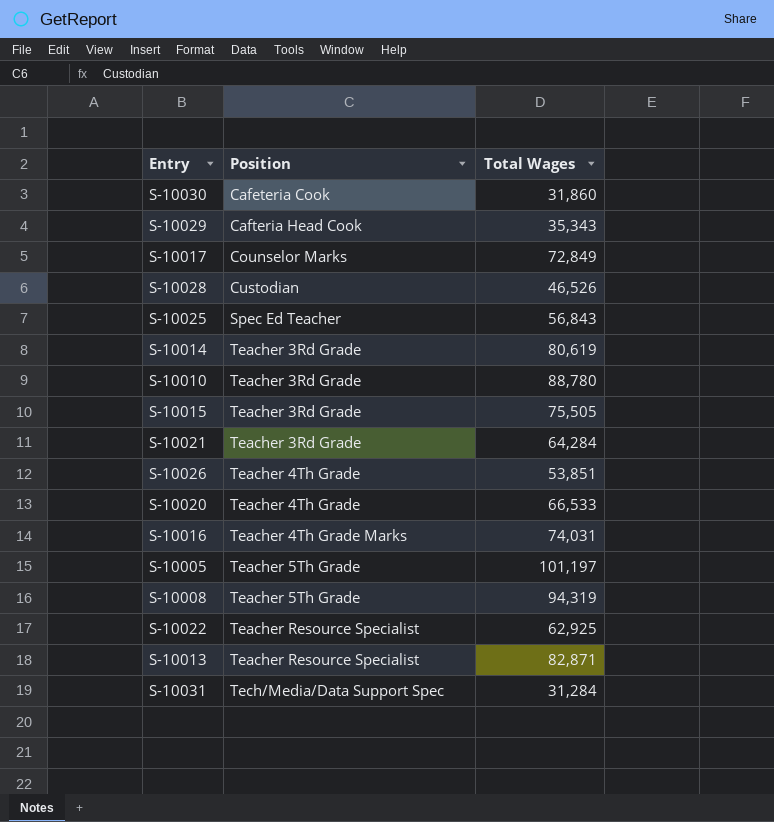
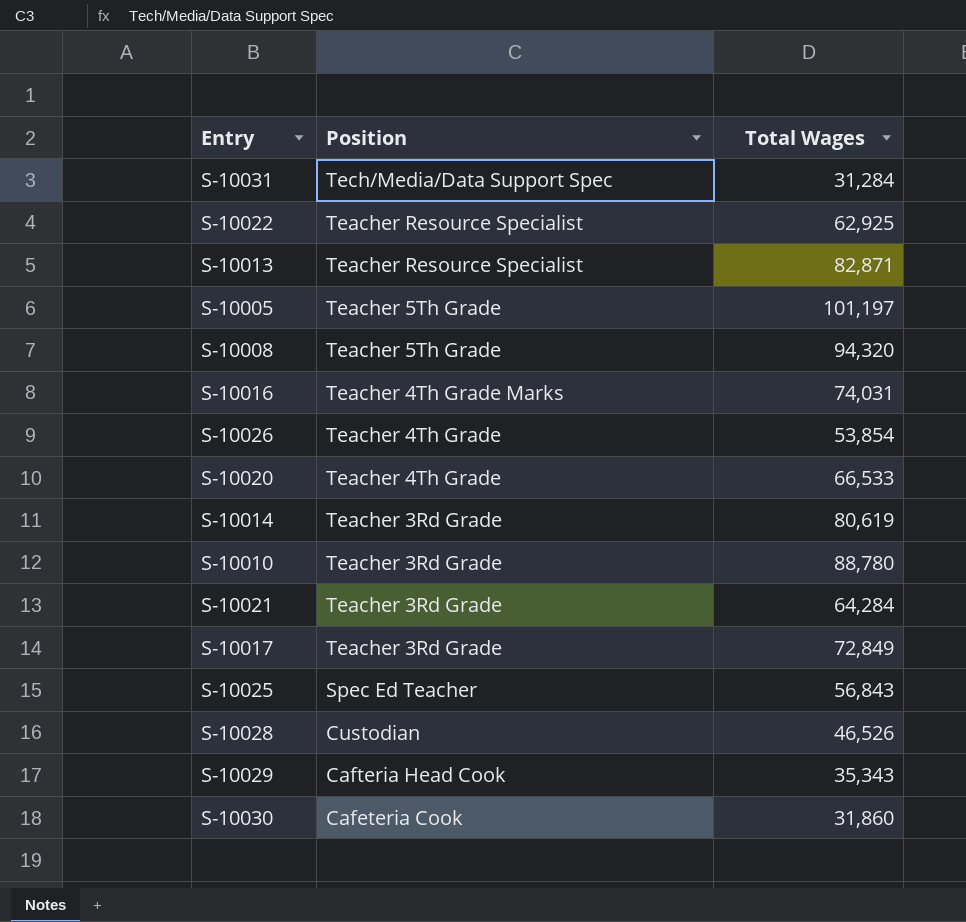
row order: Position ascending -> Position descending
row S-10015: Teacher 3Rd Grade | 75,505 -> none
S-10008 | Total Wages: 94,319 -> 94,320
S-10026 | Total Wages: 53,851 -> 53,854
S-10017 | Position: Counselor Marks -> Teacher 3Rd Grade

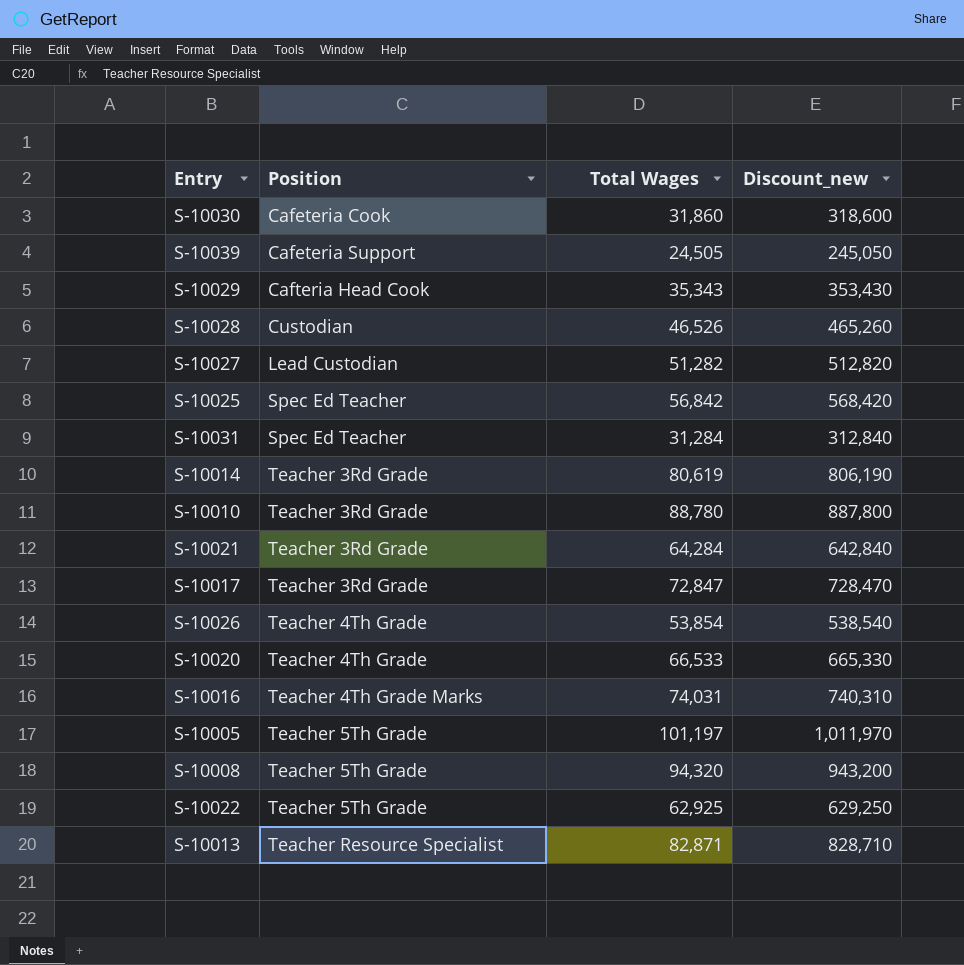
row order: Position descending -> Position ascending
column Discount_new | formula: none -> [Total Wages] * 10
row S-10039: none -> Cafeteria Support | 24,505 | 245,050
row S-10027: none -> Lead Custodian | 51,282 | 512,820
S-10025 | Total Wages: 56,843 -> 56,842
S-10031 | Position: Tech/Media/Data Support Spec -> Spec Ed Teacher
S-10017 | Total Wages: 72,849 -> 72,847
S-10022 | Position: Teacher Resource Specialist -> Teacher 5Th Grade

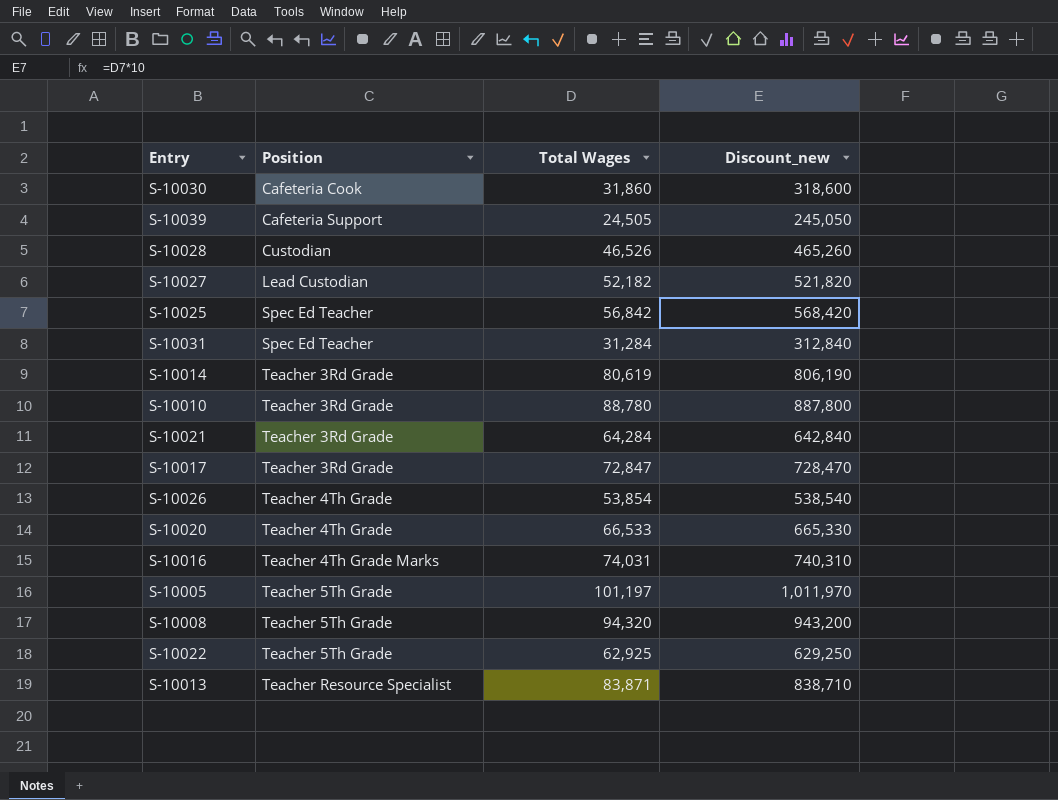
row S-10029: Cafteria Head Cook | 35,343 | 353,430 -> none
S-10027 | Total Wages: 51,282 -> 52,182
S-10027 | Discount_new: 512,820 -> 521,820
S-10013 | Total Wages: 82,871 -> 83,871
S-10013 | Discount_new: 828,710 -> 838,710

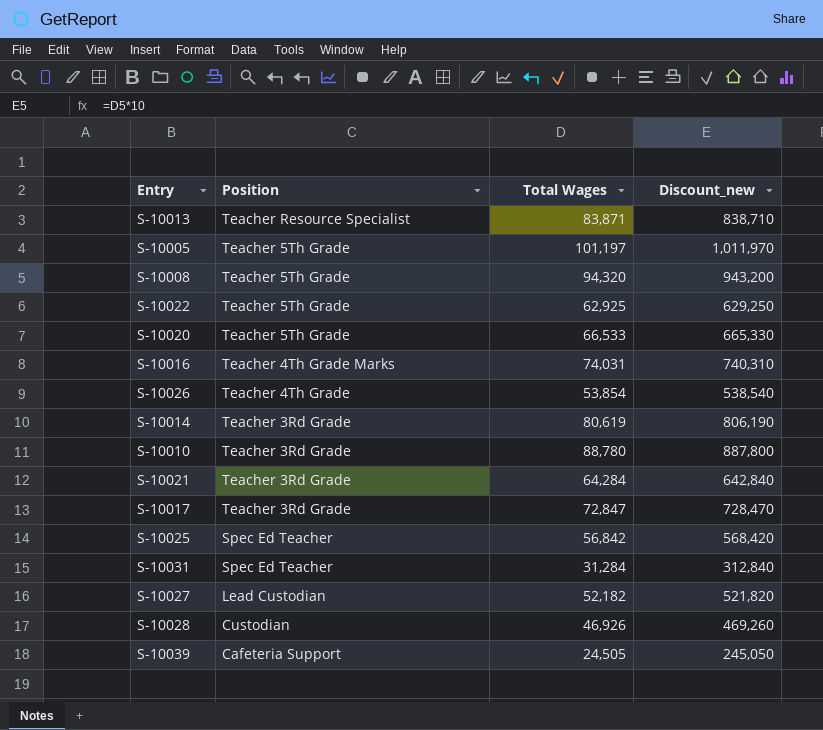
row order: Position ascending -> Position descending
row S-10030: Cafeteria Cook | 31,860 | 318,600 -> none
S-10020 | Position: Teacher 4Th Grade -> Teacher 5Th Grade
S-10028 | Total Wages: 46,526 -> 46,926
S-10028 | Discount_new: 465,260 -> 469,260

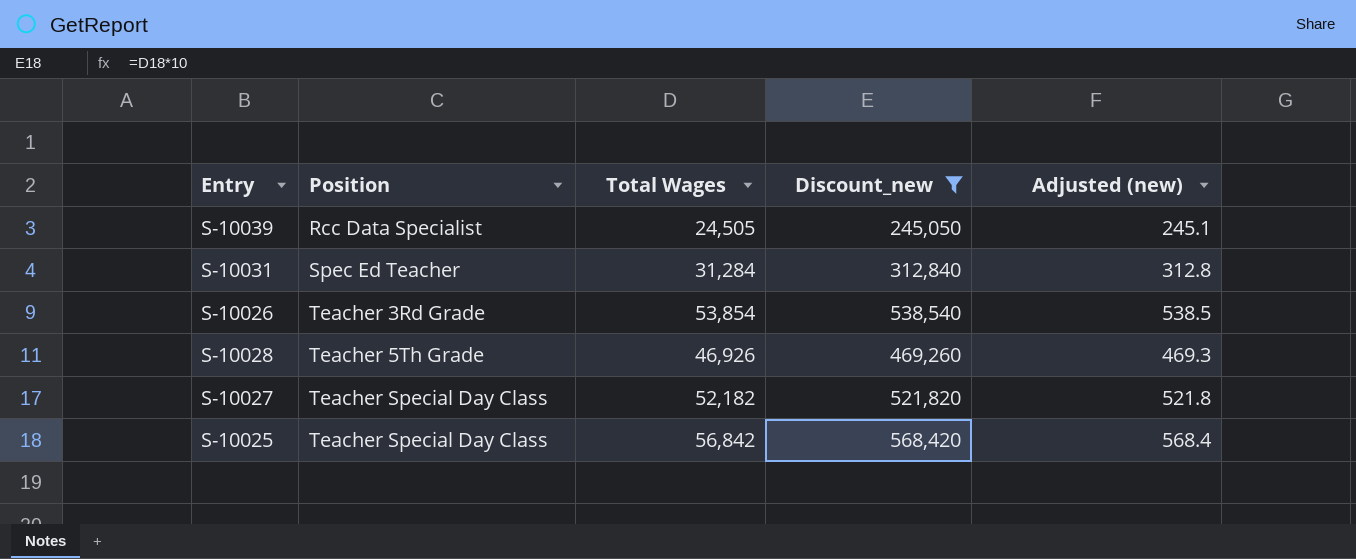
filter: none -> Discount_new <= 568,420
row order: Position descending -> Position ascending
column Adjusted (new) | formula: none -> [Total Wages] * 0.01
S-10039 | Position: Cafeteria Support -> Rcc Data Specialist
S-10026 | Position: Teacher 4Th Grade -> Teacher 3Rd Grade
S-10028 | Position: Custodian -> Teacher 5Th Grade
S-10027 | Position: Lead Custodian -> Teacher Special Day Class
S-10025 | Position: Spec Ed Teacher -> Teacher Special Day Class

